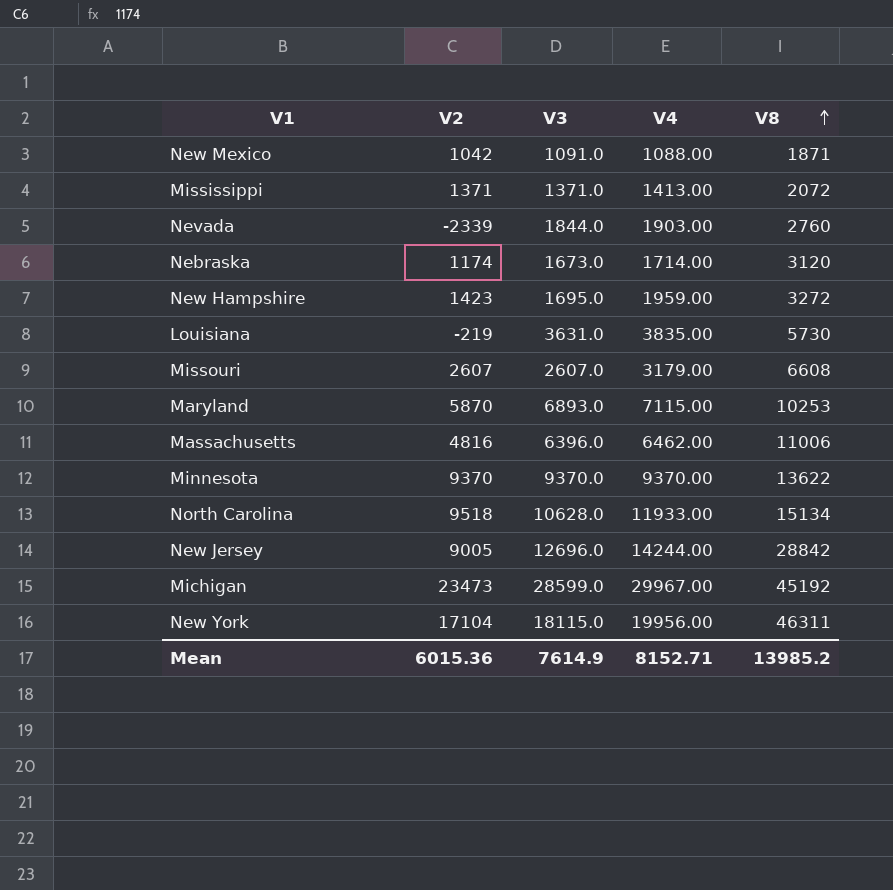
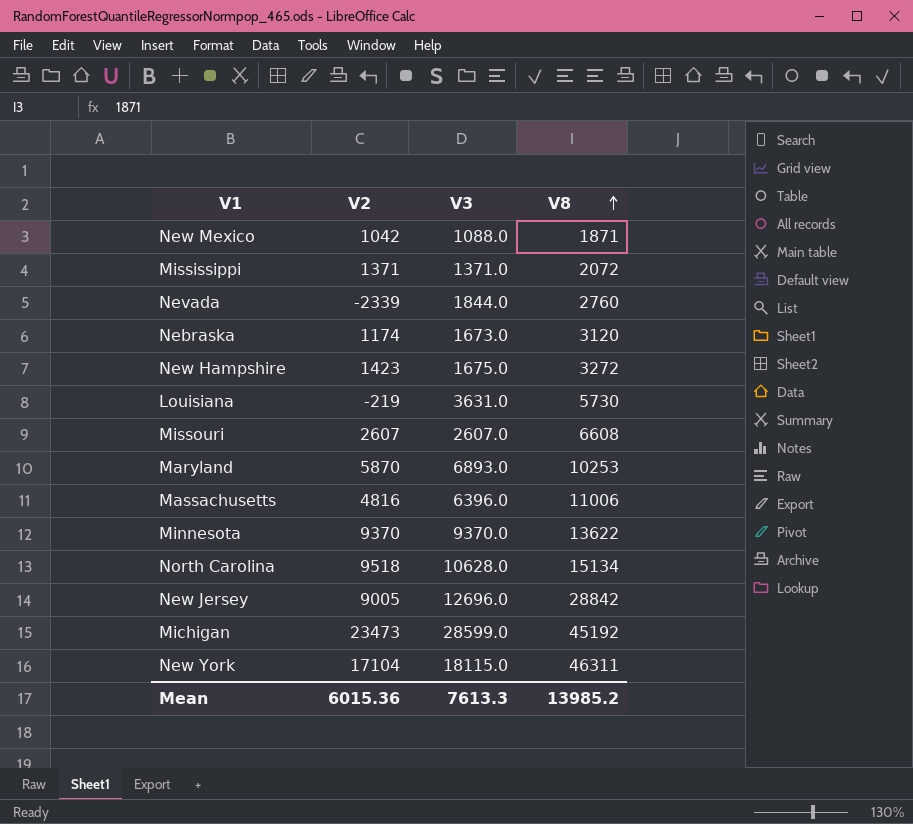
column V4 | position: 4 -> none
New Mexico | V3: 1091.0 -> 1088.0
New Hampshire | V3: 1695.0 -> 1675.0
Mean | V3: 7614.9 -> 7613.3

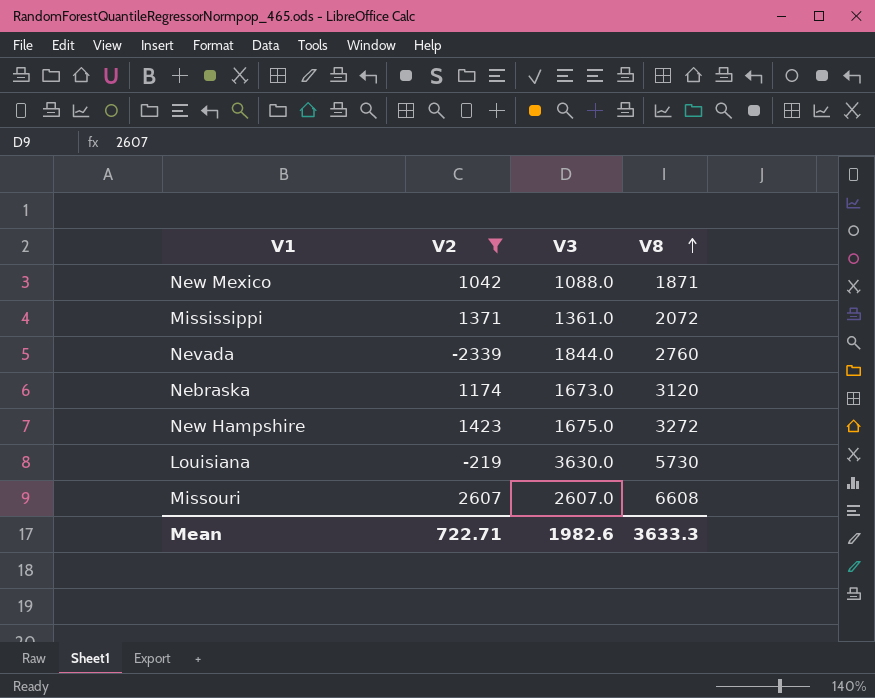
filter: none -> V2 <= 2607
Mississippi | V3: 1371.0 -> 1361.0
Louisiana | V3: 3631.0 -> 3630.0
Mean | V2: 6015.36 -> 722.71
Mean | V3: 7613.3 -> 1982.6
Mean | V8: 13985.2 -> 3633.3

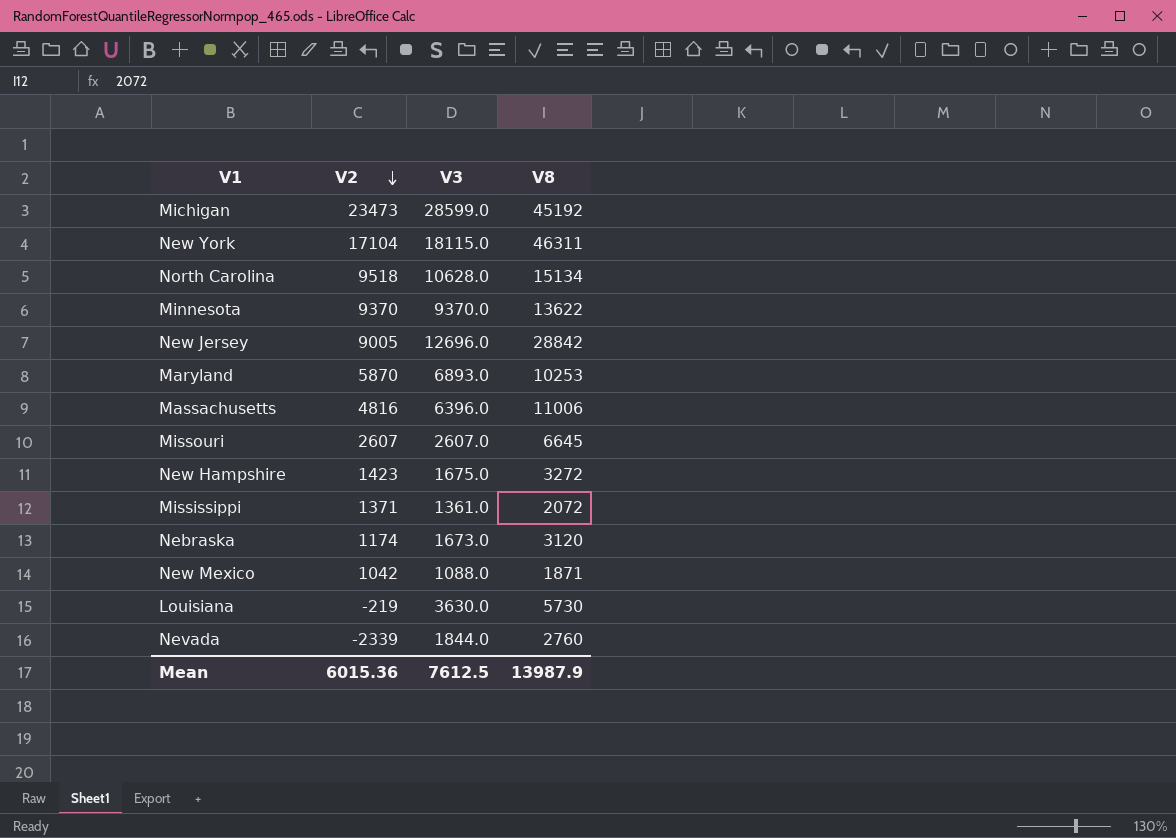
filter: V2 <= 2607 -> none
row order: V8 ascending -> V2 descending
Missouri | V8: 6608 -> 6645
Mean | V2: 722.71 -> 6015.36
Mean | V3: 1982.6 -> 7612.5
Mean | V8: 3633.3 -> 13987.9

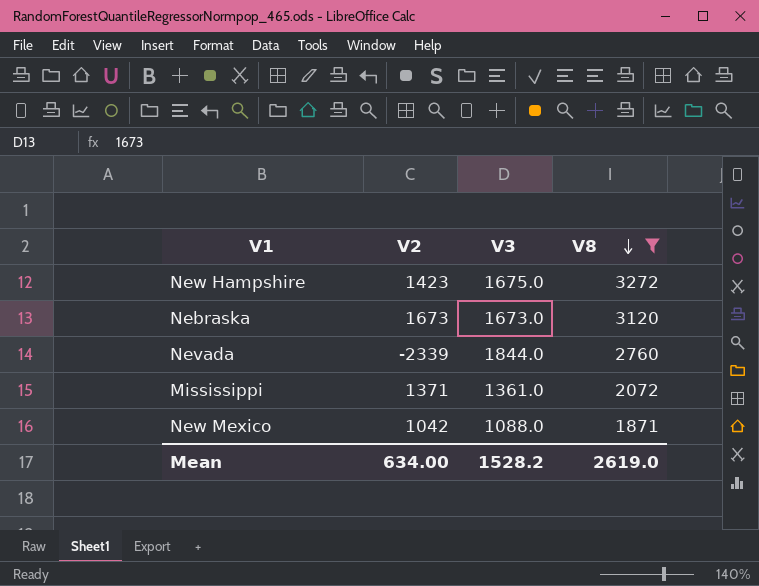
filter: none -> V8 <= 3272
row order: V2 descending -> V8 descending
Nebraska | V2: 1174 -> 1673
Mean | V2: 6015.36 -> 634.00
Mean | V3: 7612.5 -> 1528.2
Mean | V8: 13987.9 -> 2619.0

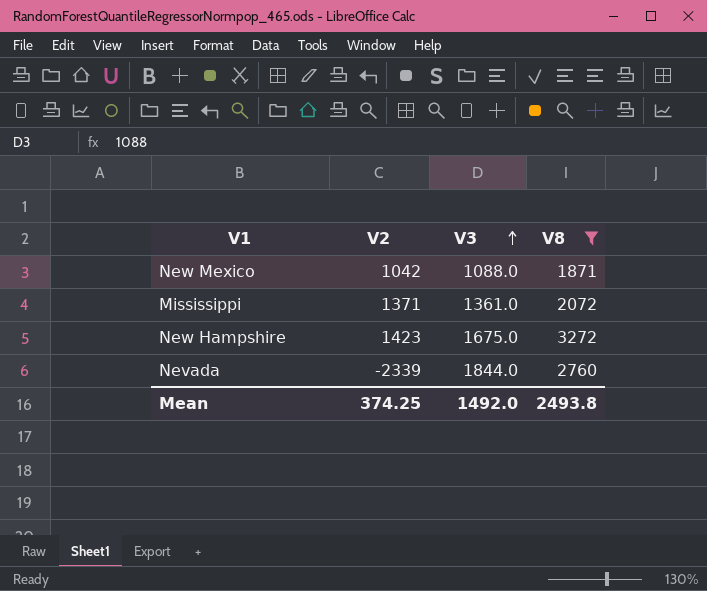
row order: V8 descending -> V3 ascending
row Nebraska: 1673 | 1673.0 | 3120 -> none
Mean | V2: 634.00 -> 374.25
Mean | V3: 1528.2 -> 1492.0
Mean | V8: 2619.0 -> 2493.8

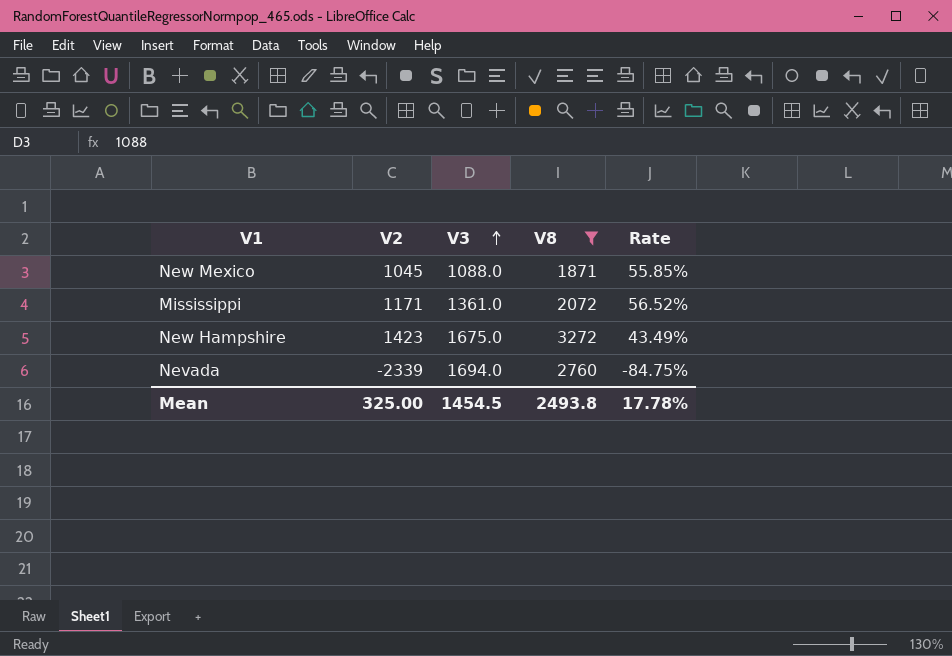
column Rate | formula: none -> [V2] / [V8]
New Mexico | V2: 1042 -> 1045
Mississippi | V2: 1371 -> 1171
Nevada | V3: 1844.0 -> 1694.0
Mean | V2: 374.25 -> 325.00
Mean | V3: 1492.0 -> 1454.5

